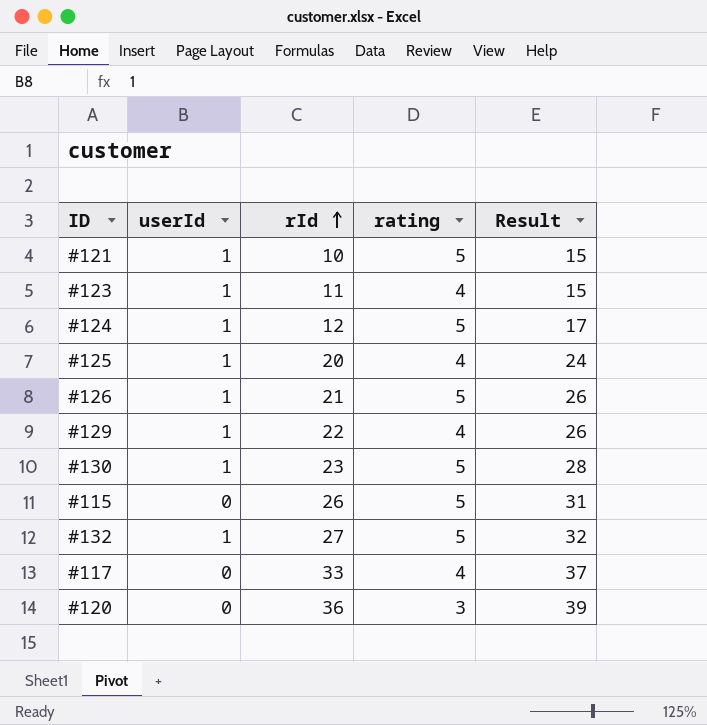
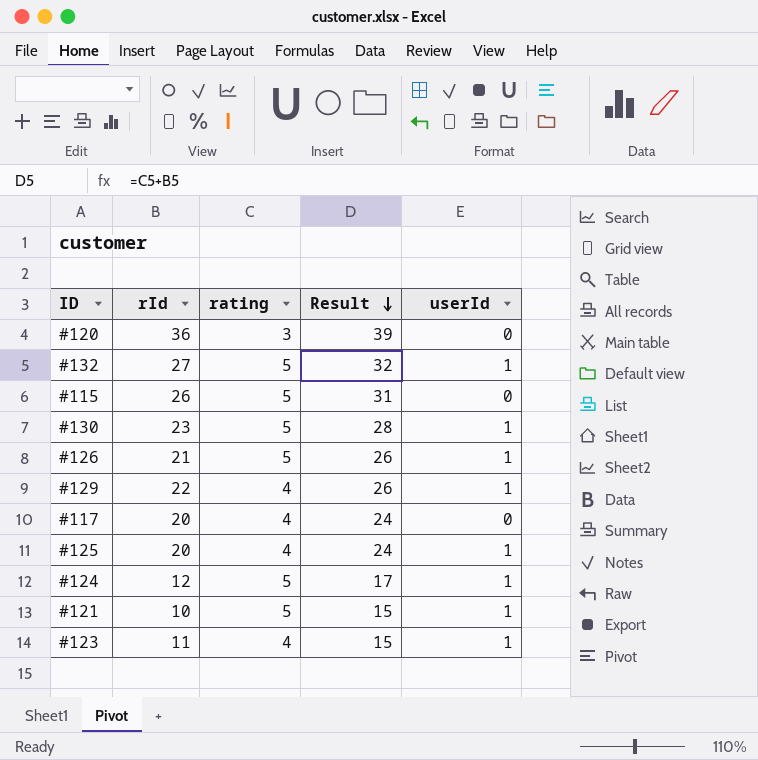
row order: rId ascending -> Result descending
column userId | position: 2 -> 5
#117 | rId: 33 -> 20
#117 | Result: 37 -> 24

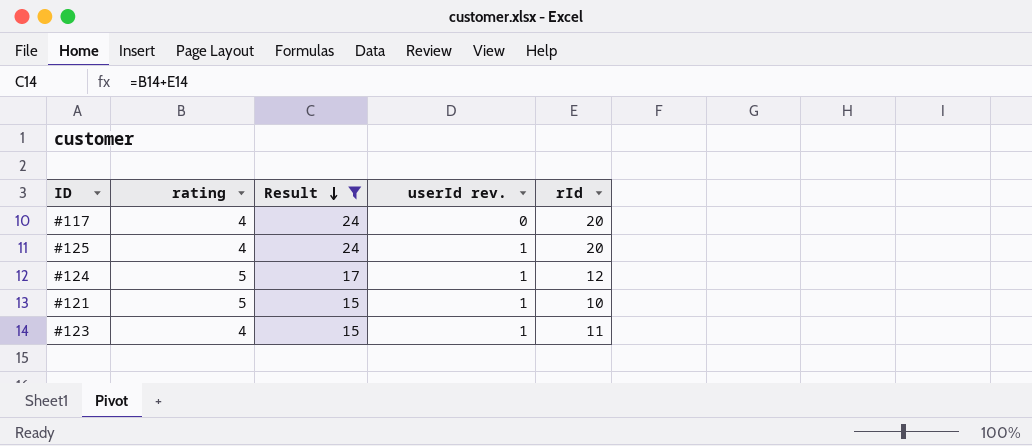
filter: none -> Result <= 24
column name: userId -> userId rev.
column rId | position: 2 -> 5

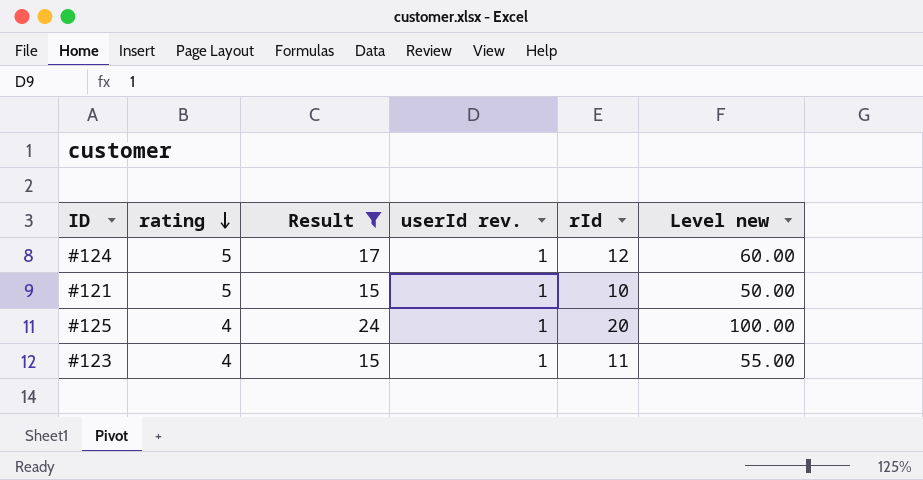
row order: Result descending -> rating descending
column Level new | formula: none -> [rId] * 5
row #117: 4 | 24 | 0 | 20 -> none

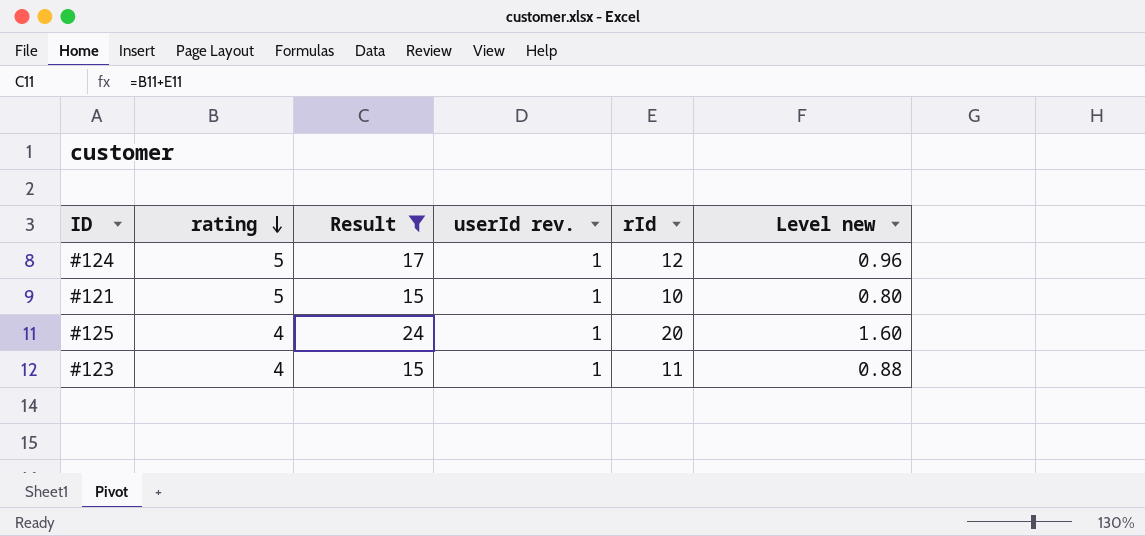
column Level new | formula: [rId] * 5 -> [rId] * 0.08

